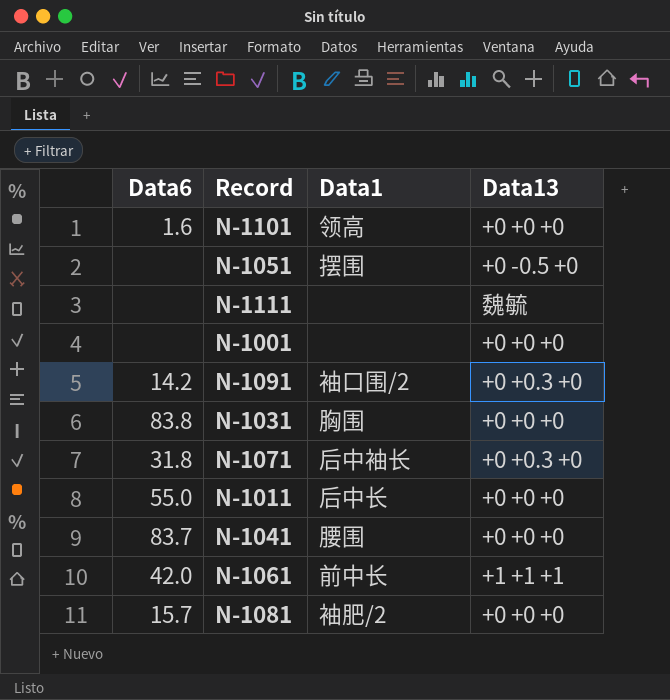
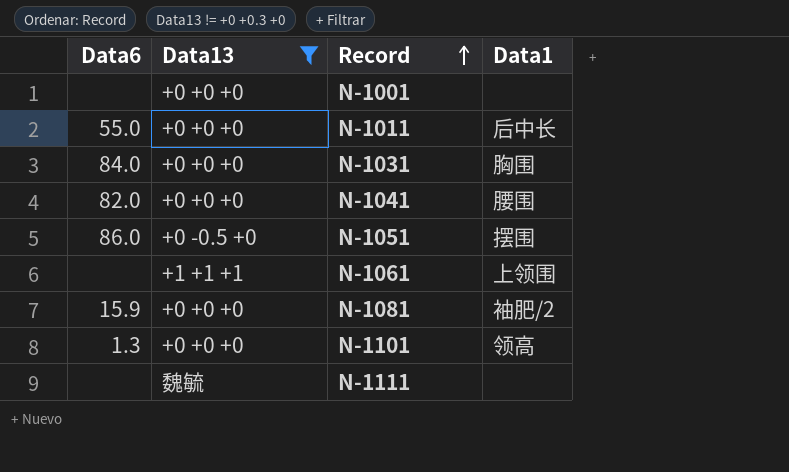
filter: none -> Data13 != +0 +0.3 +0
row order: none -> Record ascending
column Data13 | position: 4 -> 2
N-1031 | Data6: 83.8 -> 84.0
N-1041 | Data6: 83.7 -> 82.0
N-1051 | Data6: none -> 86.0
N-1061 | Data6: 42.0 -> none
N-1061 | Data1: 前中长 -> 上领围
N-1081 | Data6: 15.7 -> 15.9
N-1101 | Data6: 1.6 -> 1.3

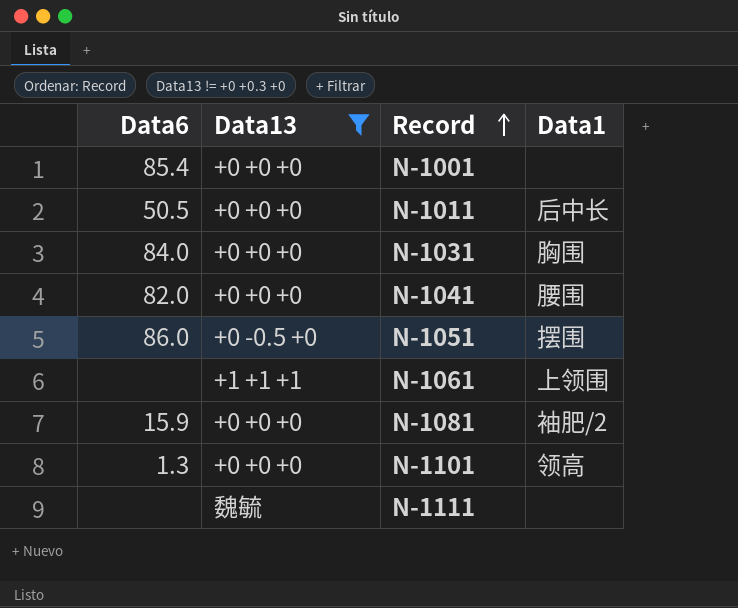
N-1001 | Data6: none -> 85.4
N-1011 | Data6: 55.0 -> 50.5

